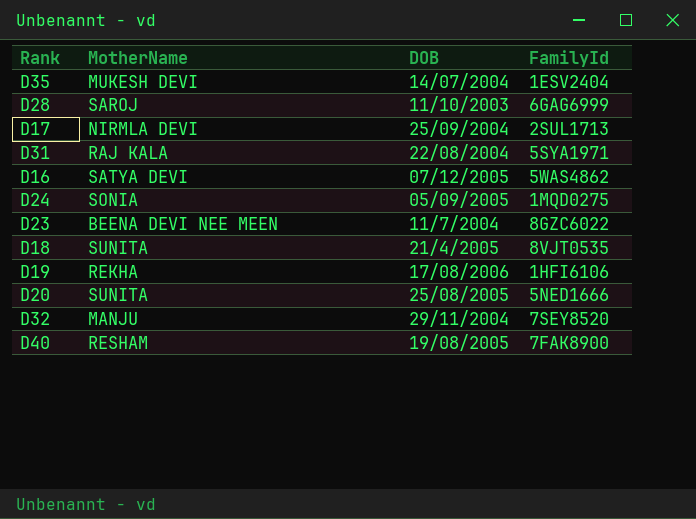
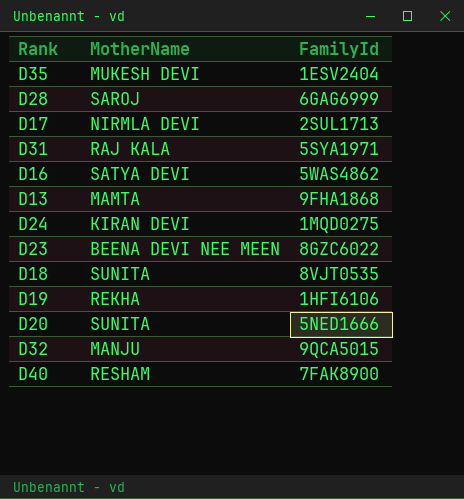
column DOB | position: 3 -> none
row D13: none -> MAMTA | 9FHA1868
D24 | MotherName: SONIA -> KIRAN DEVI
D32 | FamilyId: 7SEY8520 -> 9QCA5015

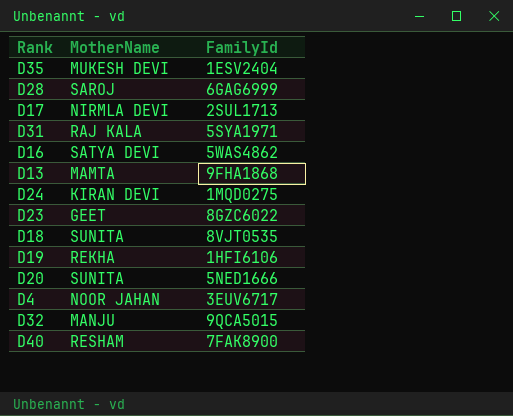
D23 | MotherName: BEENA DEVI NEE MEEN -> GEET
row D4: none -> NOOR JAHAN | 3EUV6717

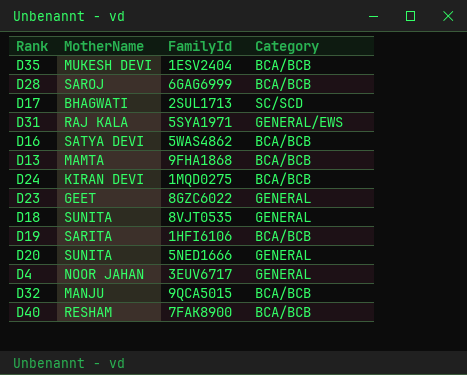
column Category | position: none -> 4
D17 | MotherName: NIRMLA DEVI -> BHAGWATI
D19 | MotherName: REKHA -> SARITA

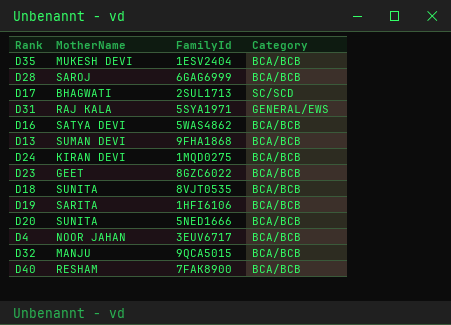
D13 | MotherName: MAMTA -> SUMAN DEVI
D23 | Category: GENERAL -> BCA/BCB
D18 | Category: GENERAL -> BCA/BCB
D20 | Category: GENERAL -> BCA/BCB
D4 | Category: GENERAL -> BCA/BCB

